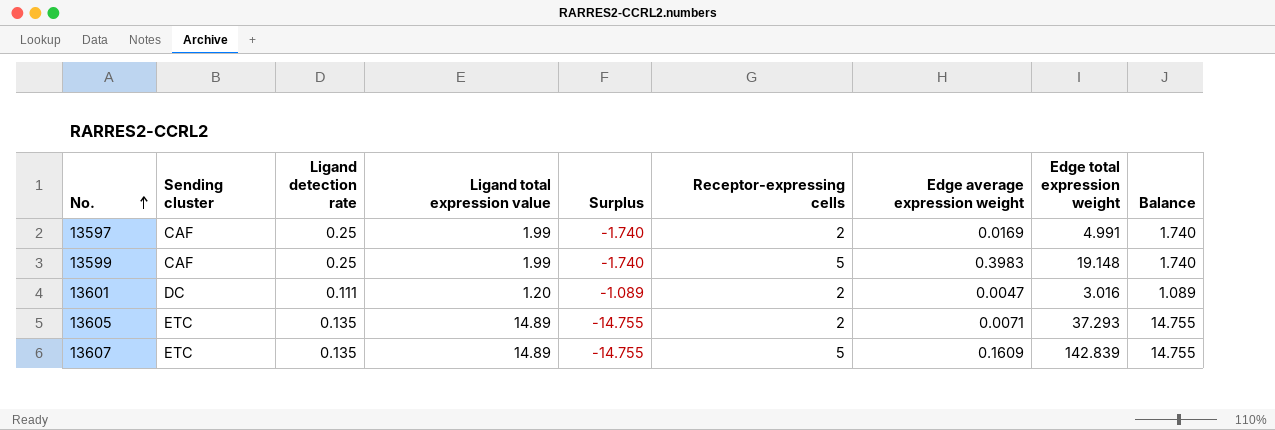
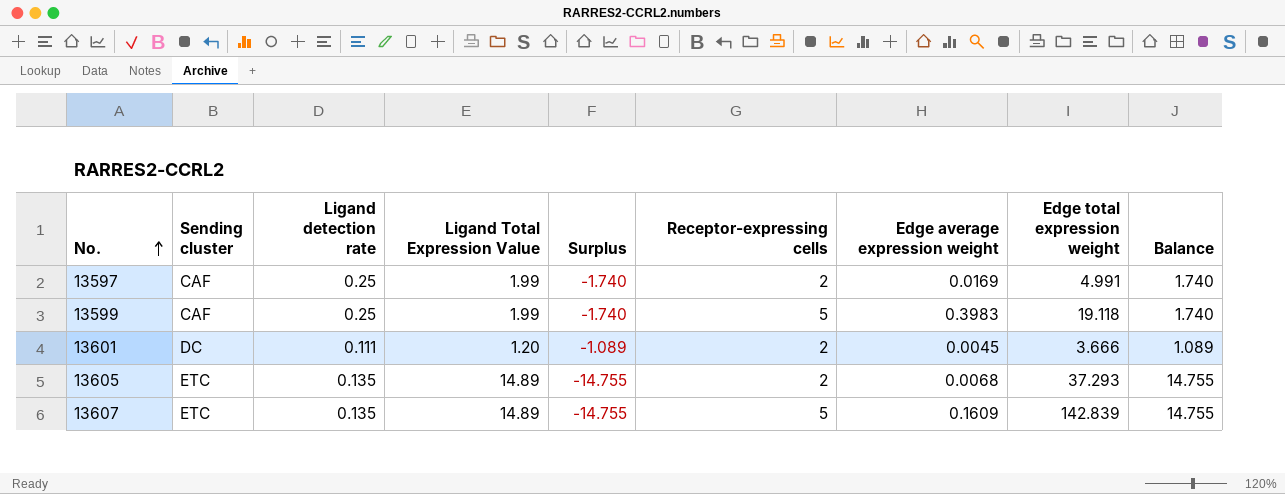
column name: Ligand total expression value -> Ligand Total Expression Value
13599 | Edge total expression weight: 19.148 -> 19.118
13601 | Edge average expression weight: 0.0047 -> 0.0045
13601 | Edge total expression weight: 3.016 -> 3.666
13605 | Edge average expression weight: 0.0071 -> 0.0068

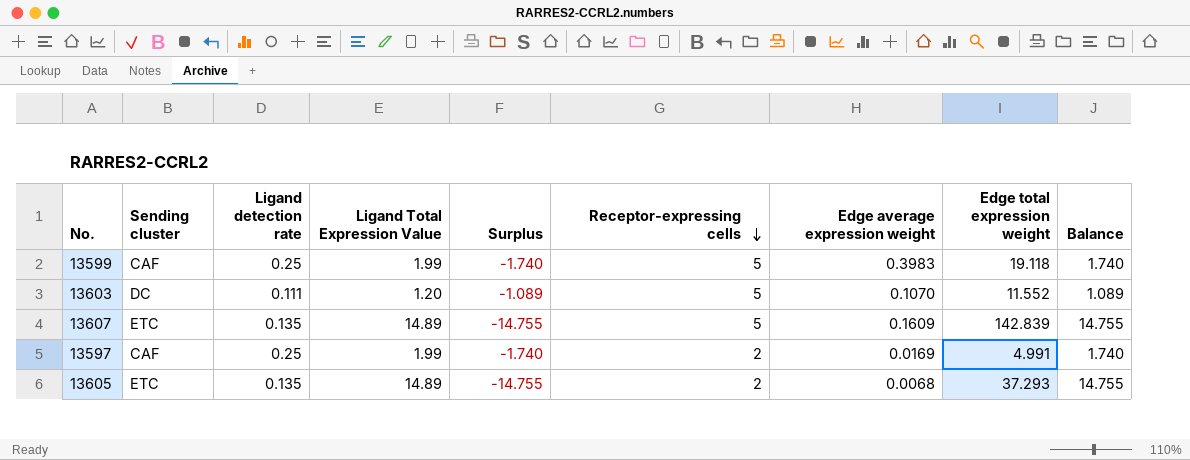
row order: No. ascending -> Receptor-expressing cells descending
row 13601: DC | 0.111 | 1.20 | -1.089 | 2 | 0.0045 | 3.666 | 1.089 -> none
row 13603: none -> DC | 0.111 | 1.20 | -1.089 | 5 | 0.1070 | 11.552 | 1.089

